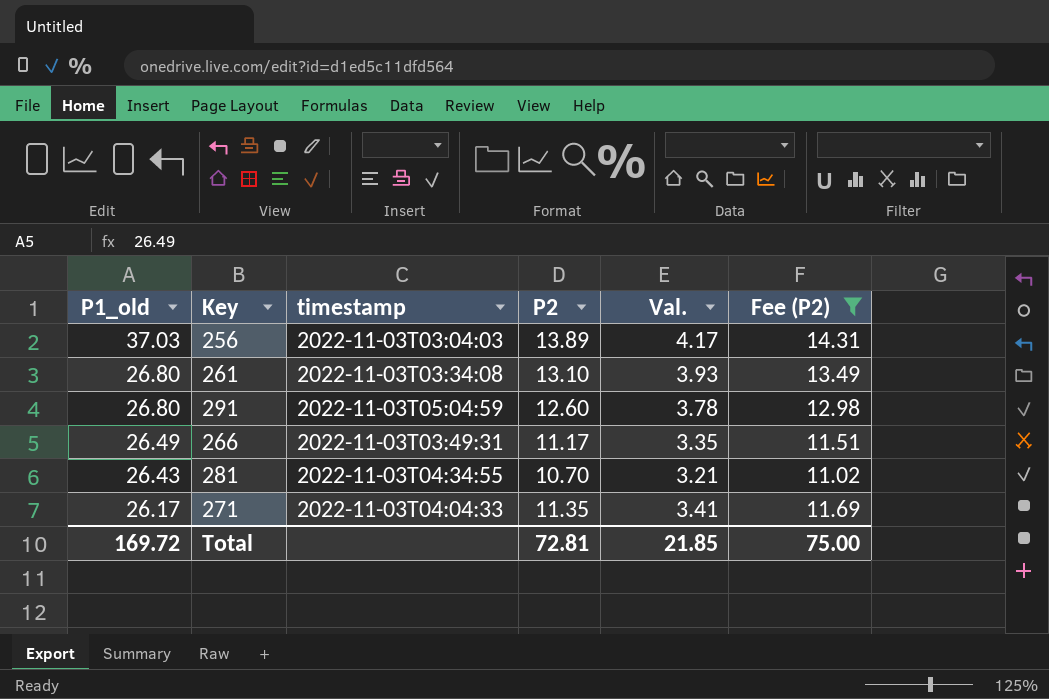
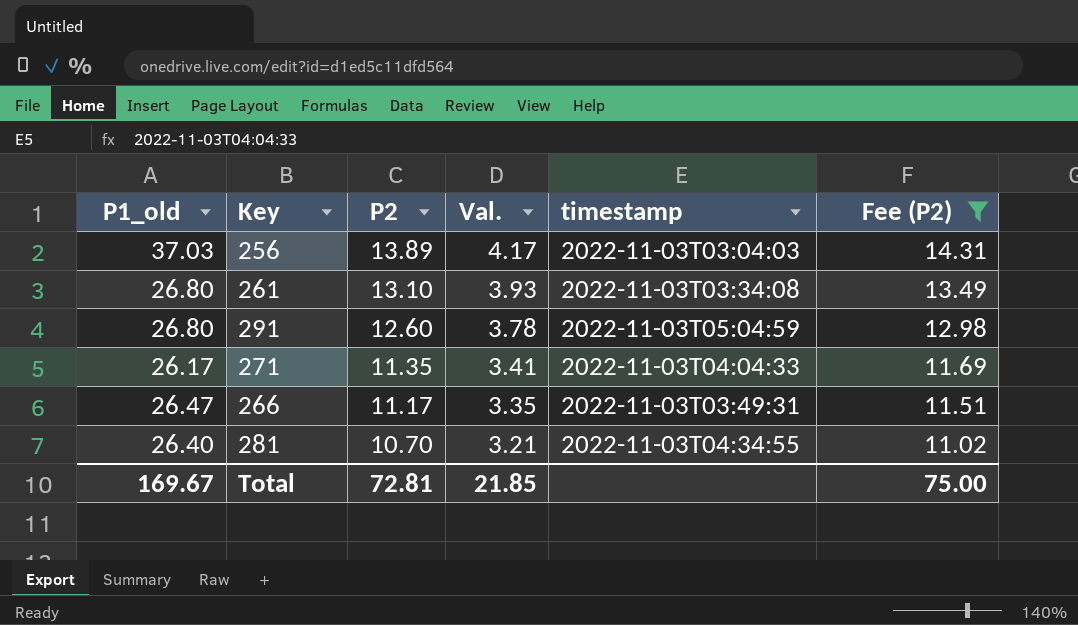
row order: P1_old descending -> P2 descending
column timestamp | position: 3 -> 5
266 | P1_old: 26.49 -> 26.47
281 | P1_old: 26.43 -> 26.40
Total | P1_old: 169.72 -> 169.67

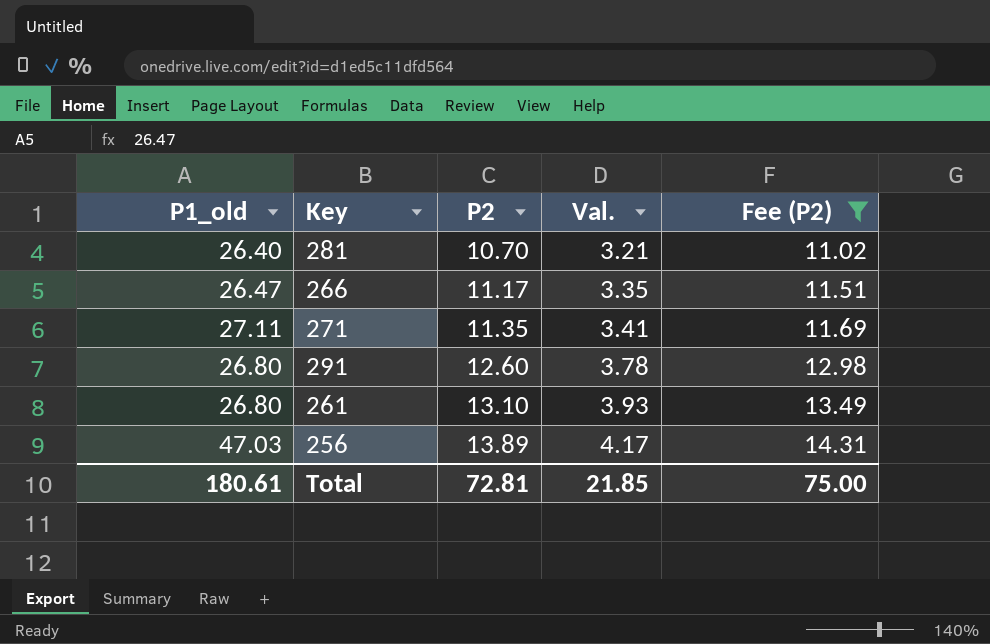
row order: P2 descending -> P2 ascending
column timestamp | position: 5 -> none
271 | P1_old: 26.17 -> 27.11
256 | P1_old: 37.03 -> 47.03
Total | P1_old: 169.67 -> 180.61

